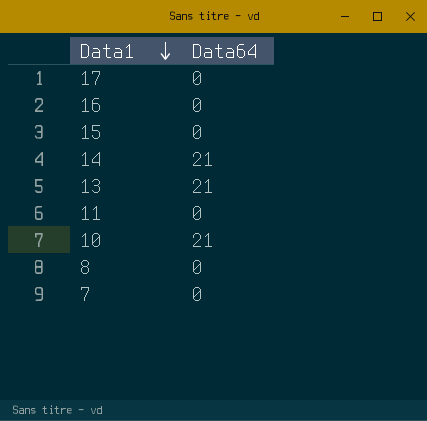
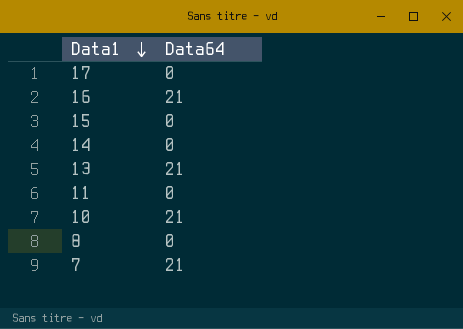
16 | Data64: 0 -> 21
14 | Data64: 21 -> 0
7 | Data64: 0 -> 21

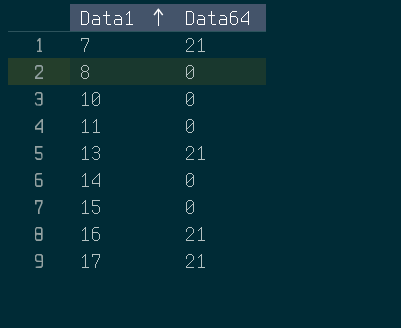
row order: Data1 descending -> Data1 ascending
10 | Data64: 21 -> 0
17 | Data64: 0 -> 21

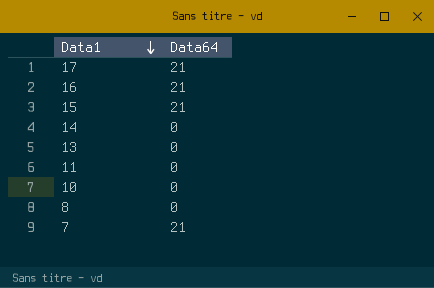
row order: Data1 ascending -> Data1 descending
15 | Data64: 0 -> 21
13 | Data64: 21 -> 0

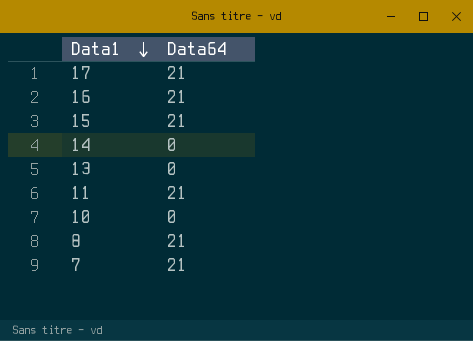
11 | Data64: 0 -> 21
8 | Data64: 0 -> 21

